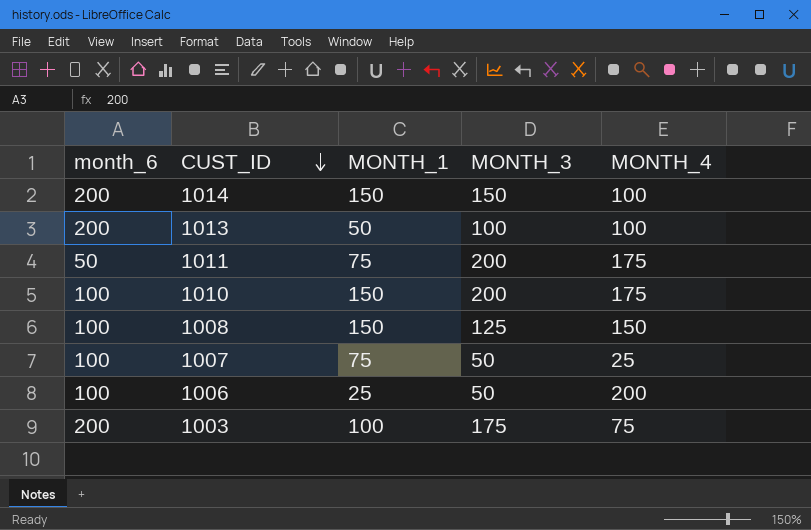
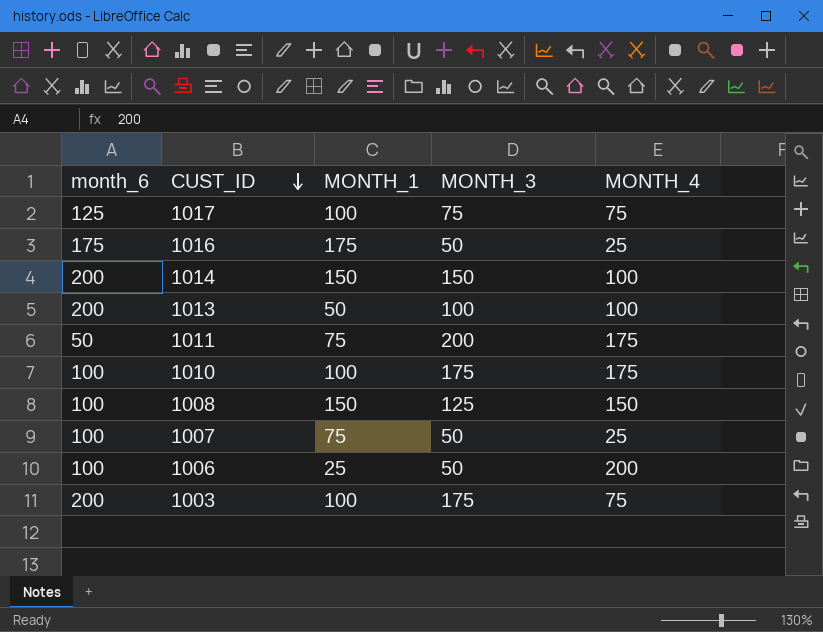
row 1017: none -> 125 | 100 | 75 | 75
row 1016: none -> 175 | 175 | 50 | 25
1010 | MONTH_1: 150 -> 100
1010 | MONTH_3: 200 -> 175

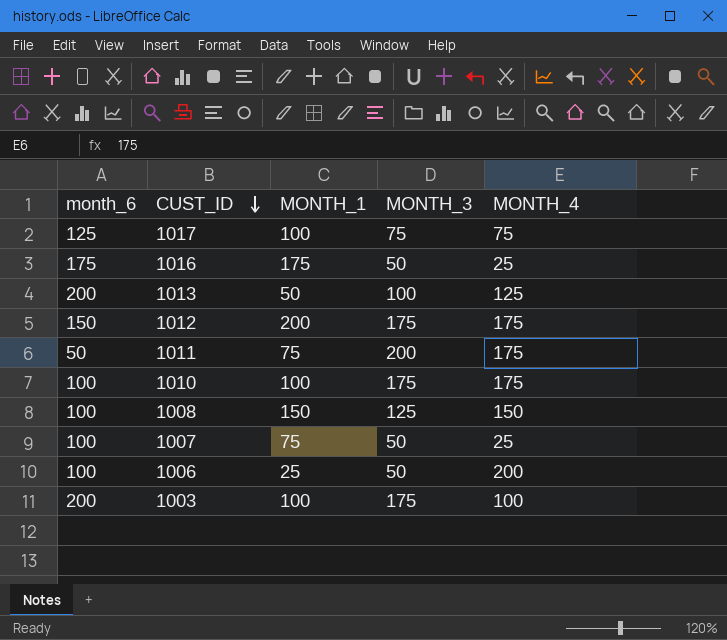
row 1014: 200 | 150 | 150 | 100 -> none
1013 | MONTH_4: 100 -> 125
row 1012: none -> 150 | 200 | 175 | 175
1003 | MONTH_4: 75 -> 100

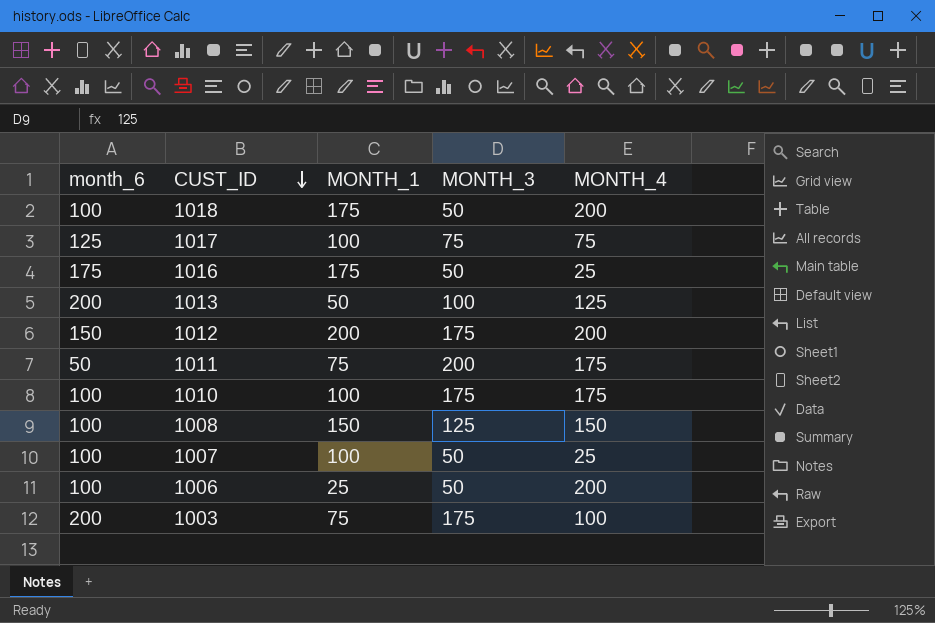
row 1018: none -> 100 | 175 | 50 | 200
1012 | MONTH_4: 175 -> 200
1007 | MONTH_1: 75 -> 100
1003 | MONTH_1: 100 -> 75

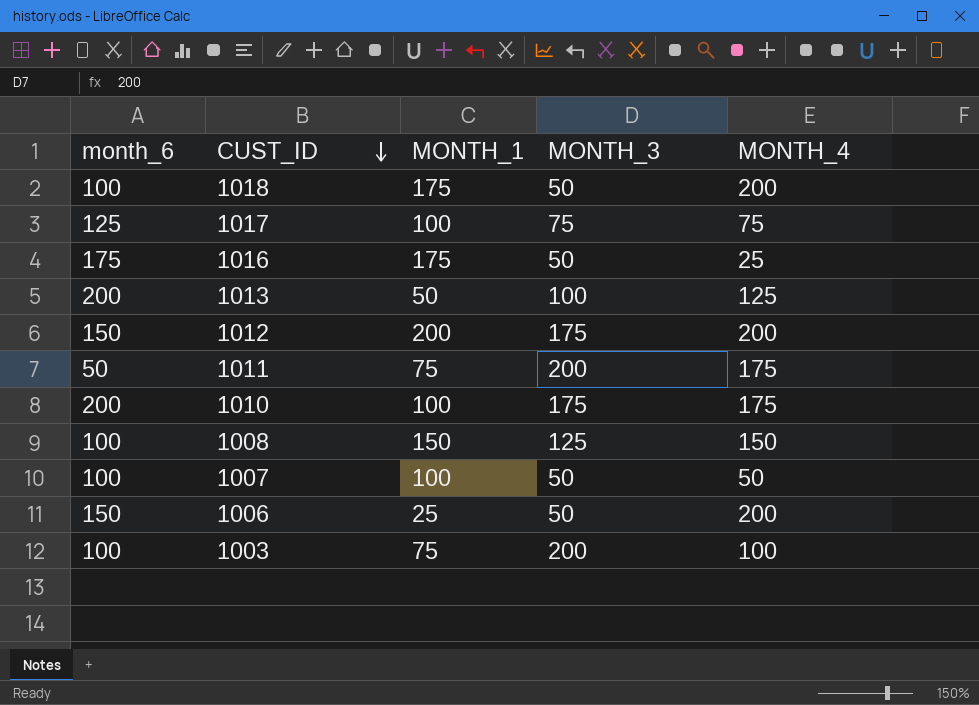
1010 | month_6: 100 -> 200
1007 | MONTH_4: 25 -> 50
1006 | month_6: 100 -> 150
1003 | month_6: 200 -> 100
1003 | MONTH_3: 175 -> 200

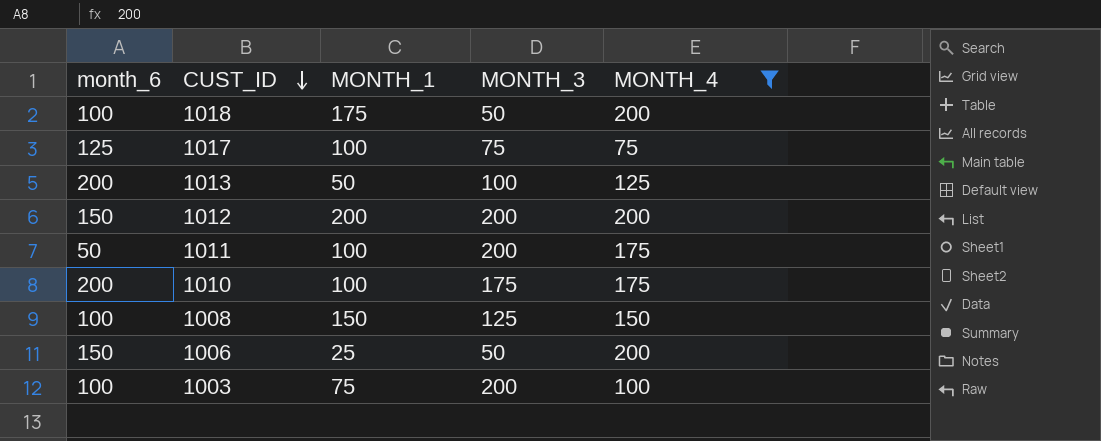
filter: none -> MONTH_4 >= 75
1012 | MONTH_3: 175 -> 200
1011 | MONTH_1: 75 -> 100

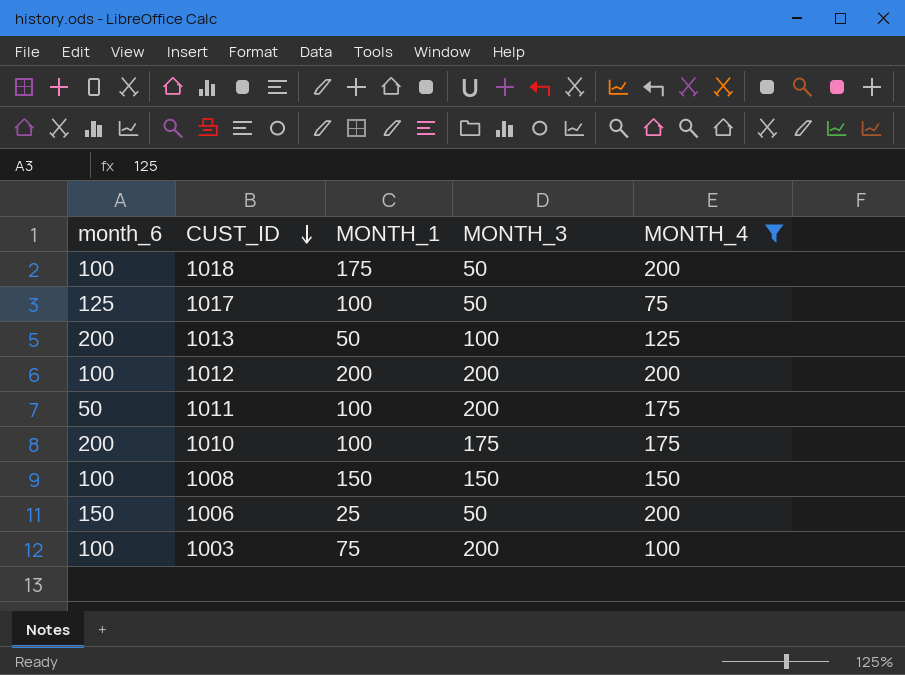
1017 | MONTH_3: 75 -> 50
1012 | month_6: 150 -> 100
1008 | MONTH_3: 125 -> 150

